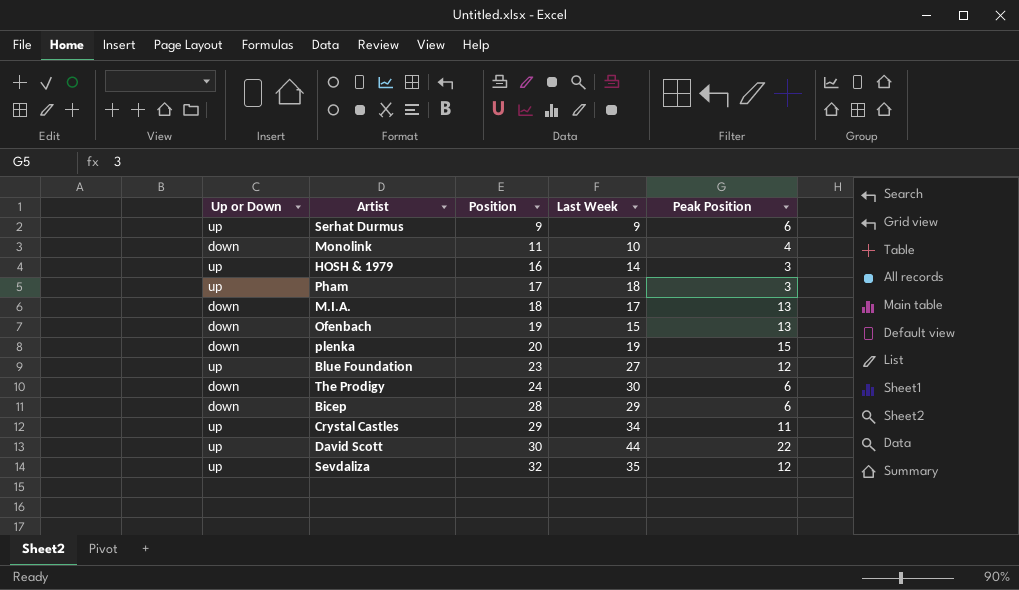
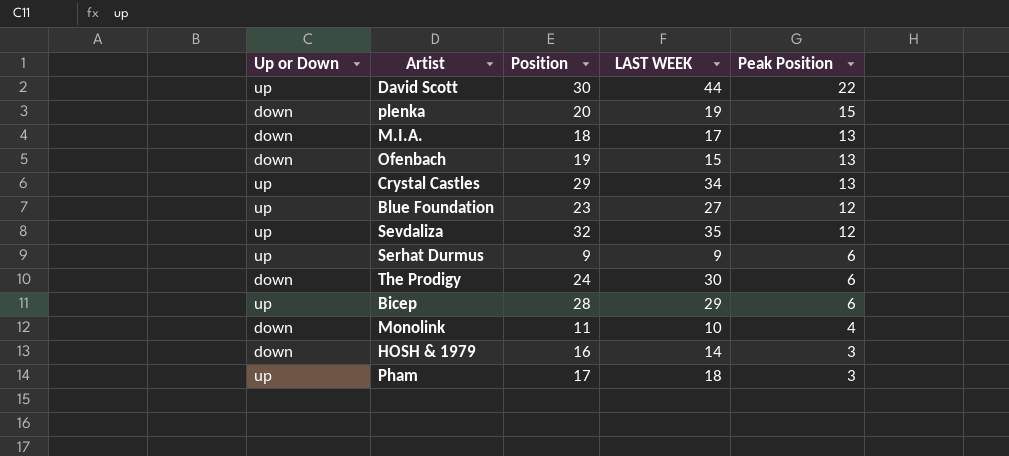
row order: Position ascending -> Peak Position descending
column name: Last Week -> LAST WEEK
Crystal Castles | Peak Position: 11 -> 13
Bicep | Up or Down: down -> up
HOSH & 1979 | Up or Down: up -> down

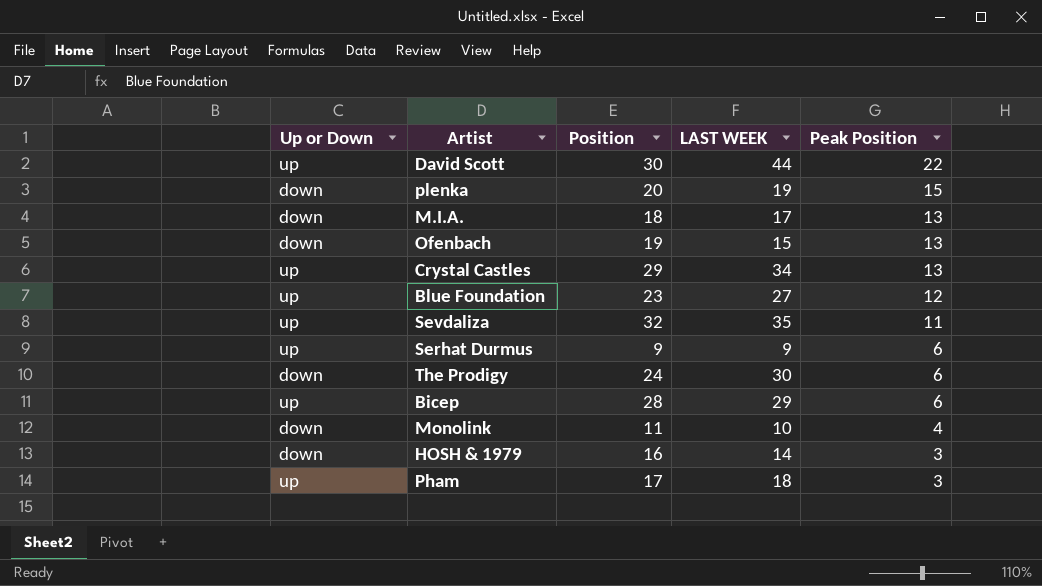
Sevdaliza | Peak Position: 12 -> 11

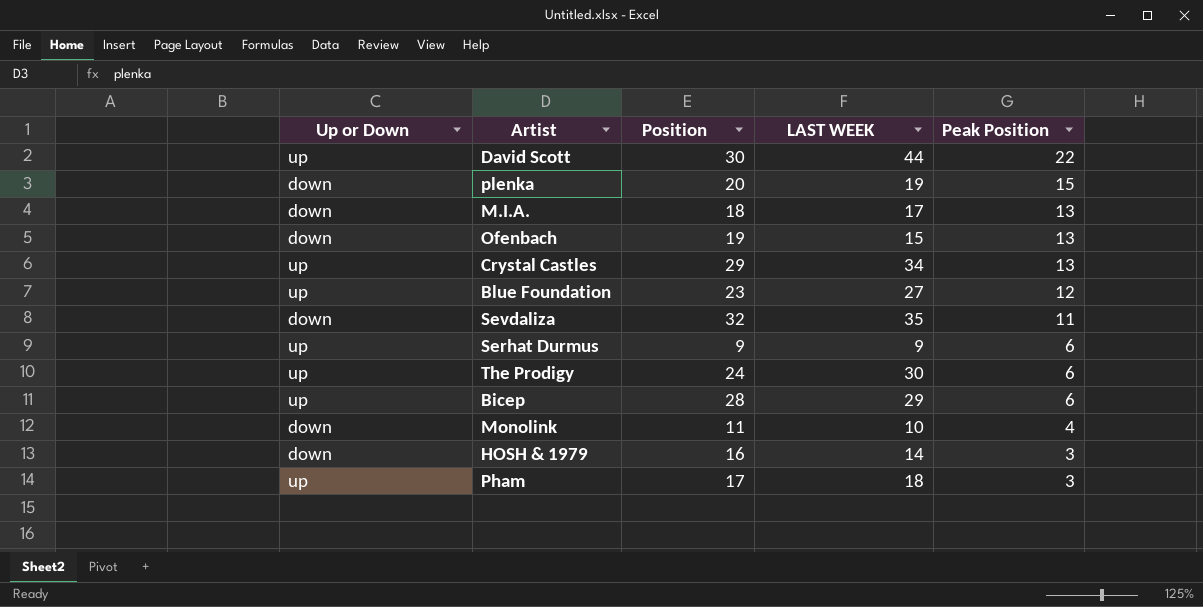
Sevdaliza | Up or Down: up -> down
The Prodigy | Up or Down: down -> up

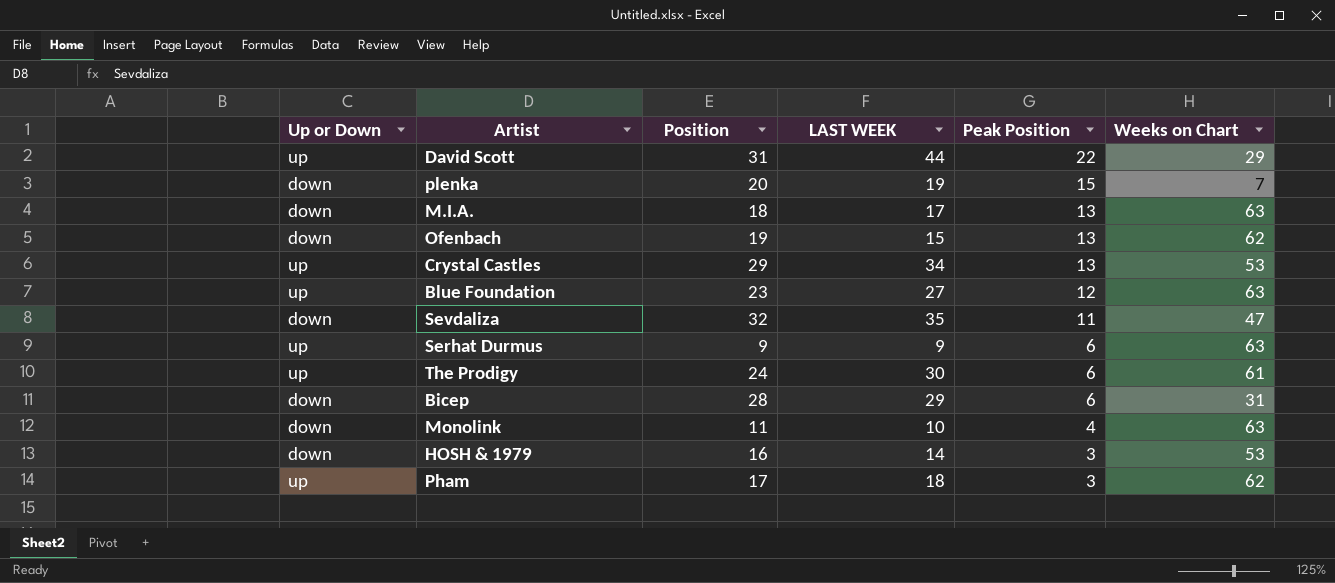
column Weeks on Chart | position: none -> 6
David Scott | Position: 30 -> 31
Bicep | Up or Down: up -> down

